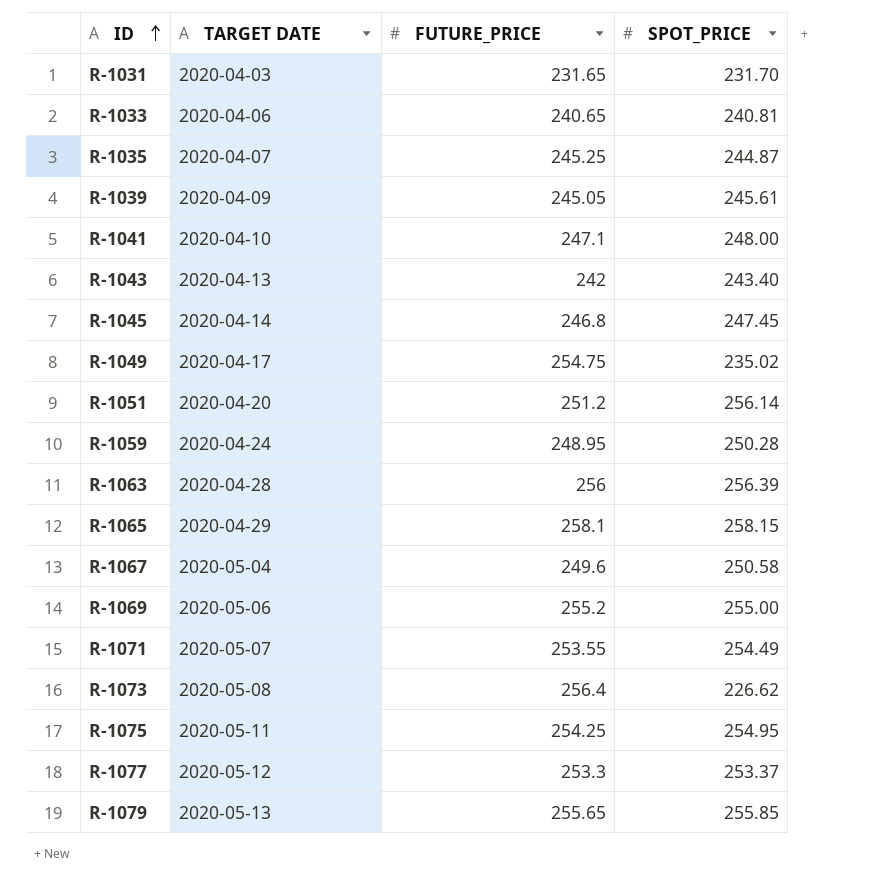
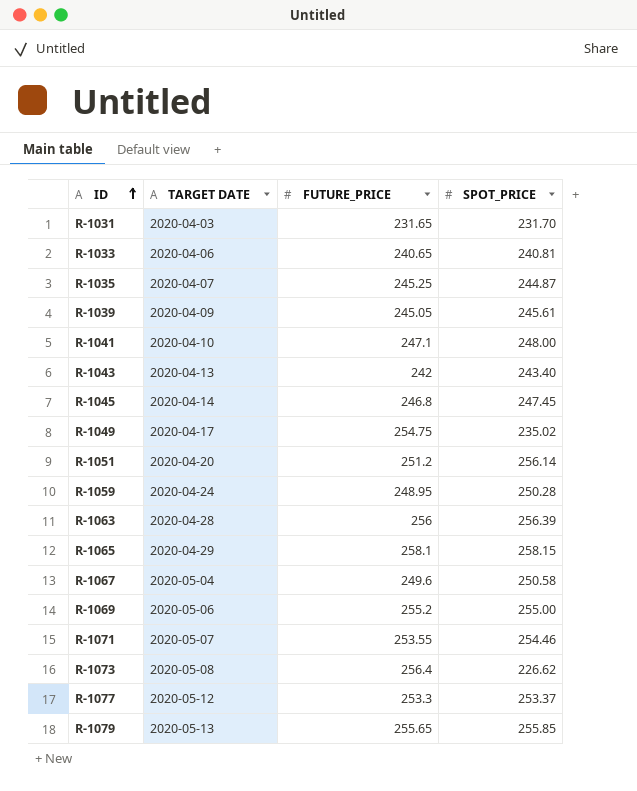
row R-1075: 2020-05-11 | 254.25 | 254.95 -> none
R-1071 | SPOT_PRICE: 254.49 -> 254.46

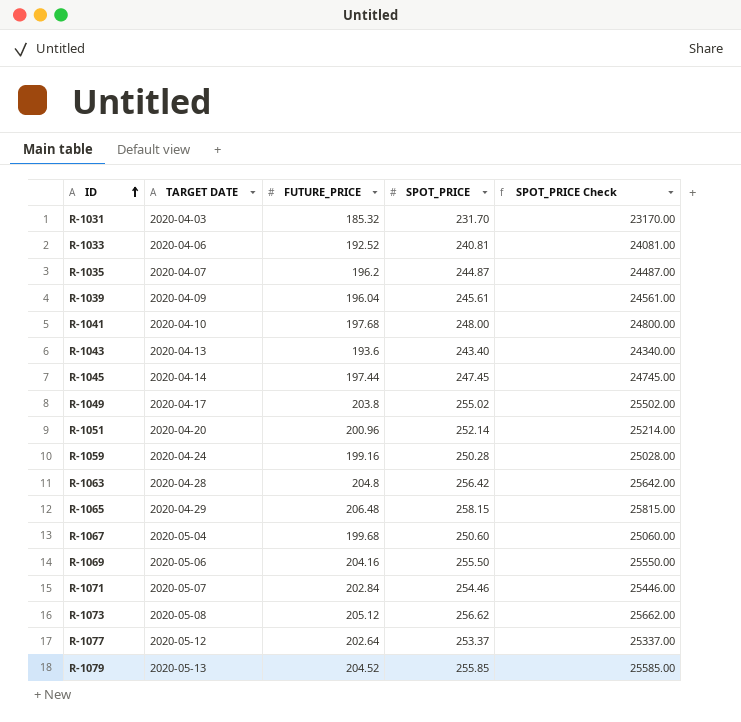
column SPOT_PRICE Check | formula: none -> [SPOT_PRICE] * 100
R-1031 | FUTURE_PRICE: 231.65 -> 185.32
R-1033 | FUTURE_PRICE: 240.65 -> 192.52
R-1035 | FUTURE_PRICE: 245.25 -> 196.2
R-1039 | FUTURE_PRICE: 245.05 -> 196.04
R-1041 | FUTURE_PRICE: 247.1 -> 197.68
R-1043 | FUTURE_PRICE: 242 -> 193.6
R-1045 | FUTURE_PRICE: 246.8 -> 197.44
R-1049 | FUTURE_PRICE: 254.75 -> 203.8
R-1049 | SPOT_PRICE: 235.02 -> 255.02
R-1051 | FUTURE_PRICE: 251.2 -> 200.96
R-1051 | SPOT_PRICE: 256.14 -> 252.14
R-1059 | FUTURE_PRICE: 248.95 -> 199.16
R-1063 | FUTURE_PRICE: 256 -> 204.8
R-1063 | SPOT_PRICE: 256.39 -> 256.42
R-1065 | FUTURE_PRICE: 258.1 -> 206.48
R-1067 | FUTURE_PRICE: 249.6 -> 199.68
R-1067 | SPOT_PRICE: 250.58 -> 250.60
R-1069 | FUTURE_PRICE: 255.2 -> 204.16
R-1069 | SPOT_PRICE: 255.00 -> 255.50
R-1071 | FUTURE_PRICE: 253.55 -> 202.84
R-1073 | FUTURE_PRICE: 256.4 -> 205.12
R-1073 | SPOT_PRICE: 226.62 -> 256.62
R-1077 | FUTURE_PRICE: 253.3 -> 202.64
R-1079 | FUTURE_PRICE: 255.65 -> 204.52

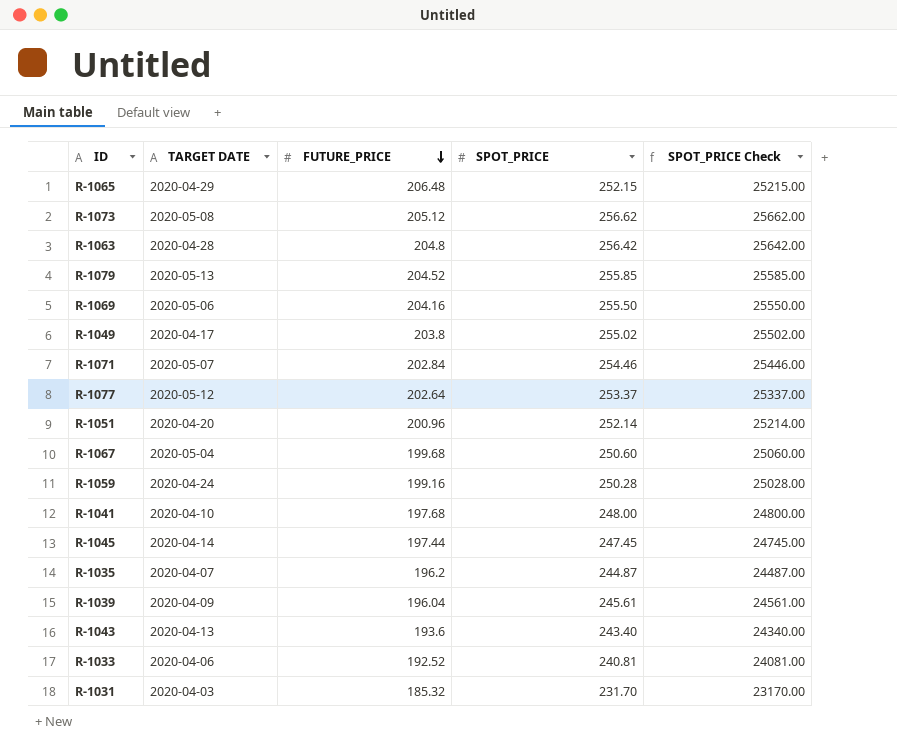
row order: ID ascending -> FUTURE_PRICE descending
R-1065 | SPOT_PRICE: 258.15 -> 252.15
R-1065 | SPOT_PRICE Check: 25815.00 -> 25215.00

